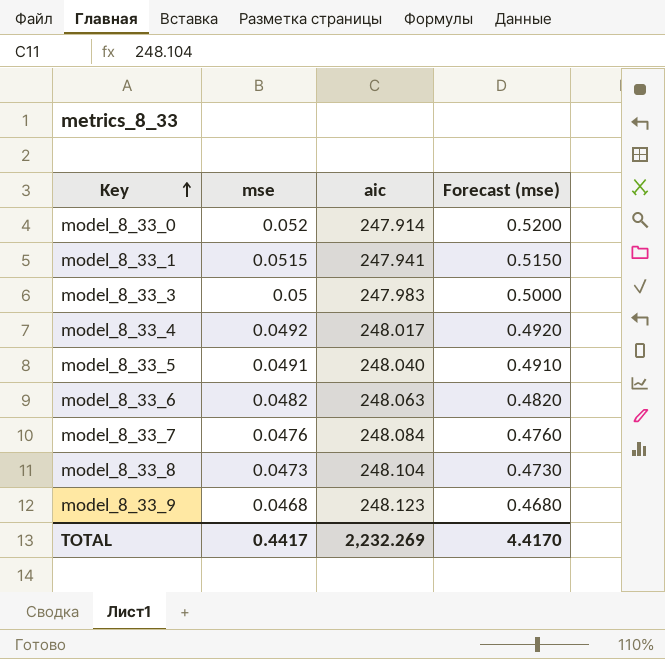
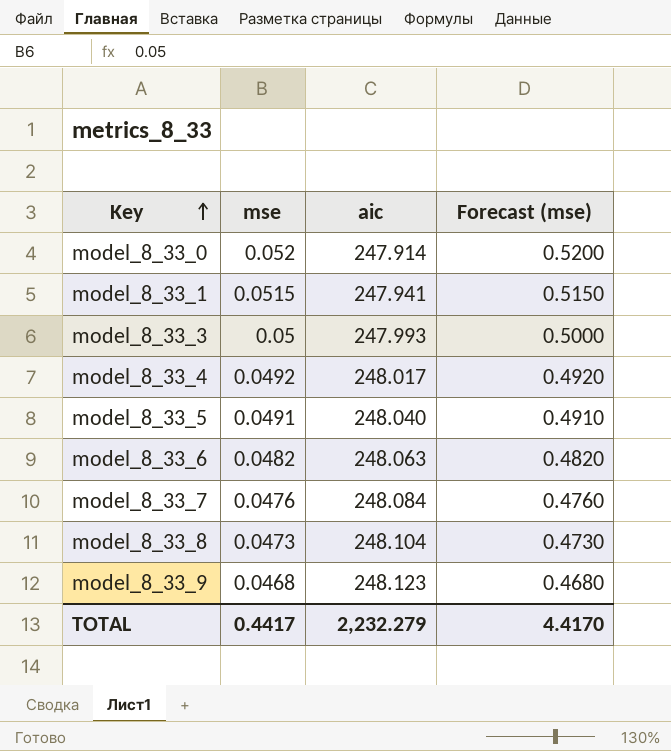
model_8_33_3 | aic: 247.983 -> 247.993
TOTAL | aic: 2,232.269 -> 2,232.279

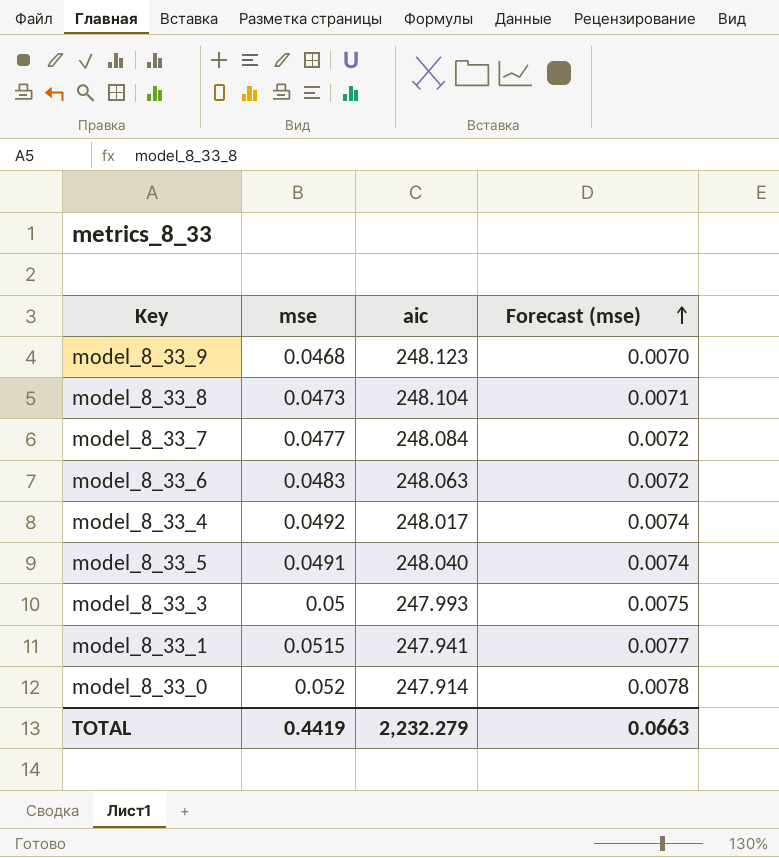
row order: Key ascending -> Forecast (mse) ascending
column Forecast (mse) | formula: [mse] * 10 -> [mse] * 0.15
model_8_33_7 | mse: 0.0476 -> 0.0477
model_8_33_6 | mse: 0.0482 -> 0.0483
TOTAL | mse: 0.4417 -> 0.4419
TOTAL | Forecast (mse): 4.4170 -> 0.0663

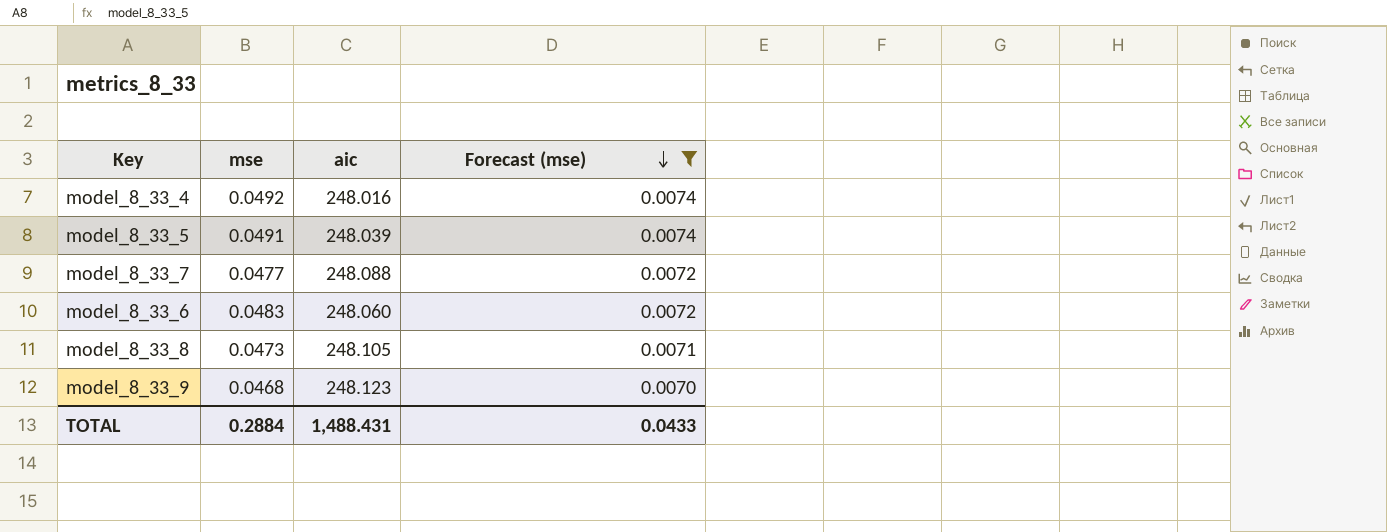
filter: none -> Forecast (mse) <= 0.0074
row order: Forecast (mse) ascending -> Forecast (mse) descending
model_8_33_4 | aic: 248.017 -> 248.016
model_8_33_5 | aic: 248.040 -> 248.039
model_8_33_7 | aic: 248.084 -> 248.088
model_8_33_6 | aic: 248.063 -> 248.060
model_8_33_8 | aic: 248.104 -> 248.105
TOTAL | mse: 0.4419 -> 0.2884
TOTAL | aic: 2,232.279 -> 1,488.431
TOTAL | Forecast (mse): 0.0663 -> 0.0433

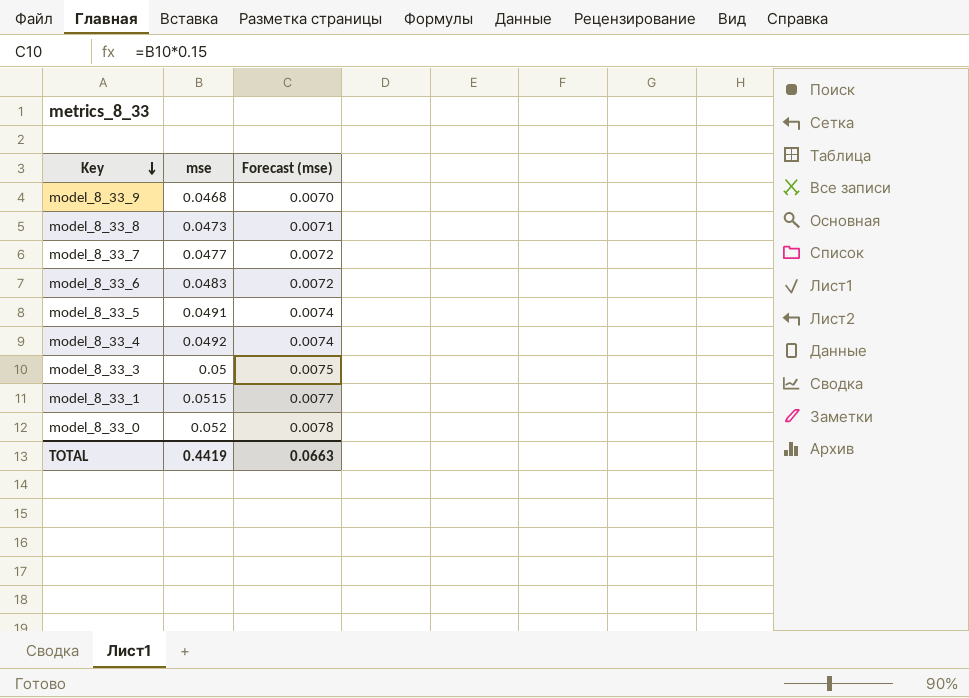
filter: Forecast (mse) <= 0.0074 -> none
row order: Forecast (mse) descending -> Key descending
column aic | position: 3 -> none
TOTAL | mse: 0.2884 -> 0.4419
TOTAL | Forecast (mse): 0.0433 -> 0.0663

